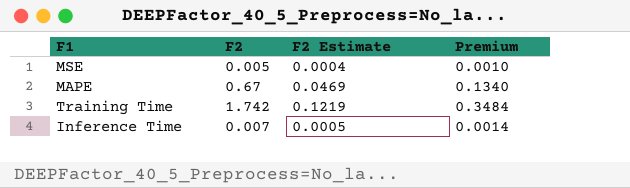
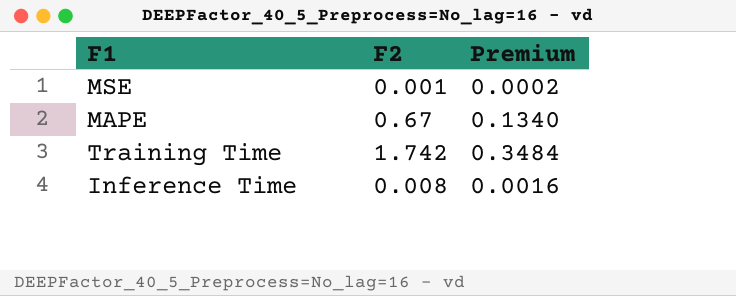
column F2 Estimate | formula: [F2] * 0.07 -> none
MSE | F2: 0.005 -> 0.001
MSE | Premium: 0.0010 -> 0.0002
Inference Time | F2: 0.007 -> 0.008
Inference Time | Premium: 0.0014 -> 0.0016

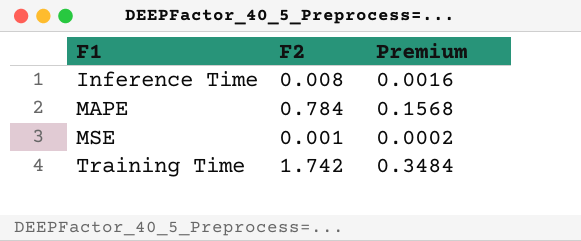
row order: none -> F1 ascending
MAPE | F2: 0.67 -> 0.784
MAPE | Premium: 0.1340 -> 0.1568

